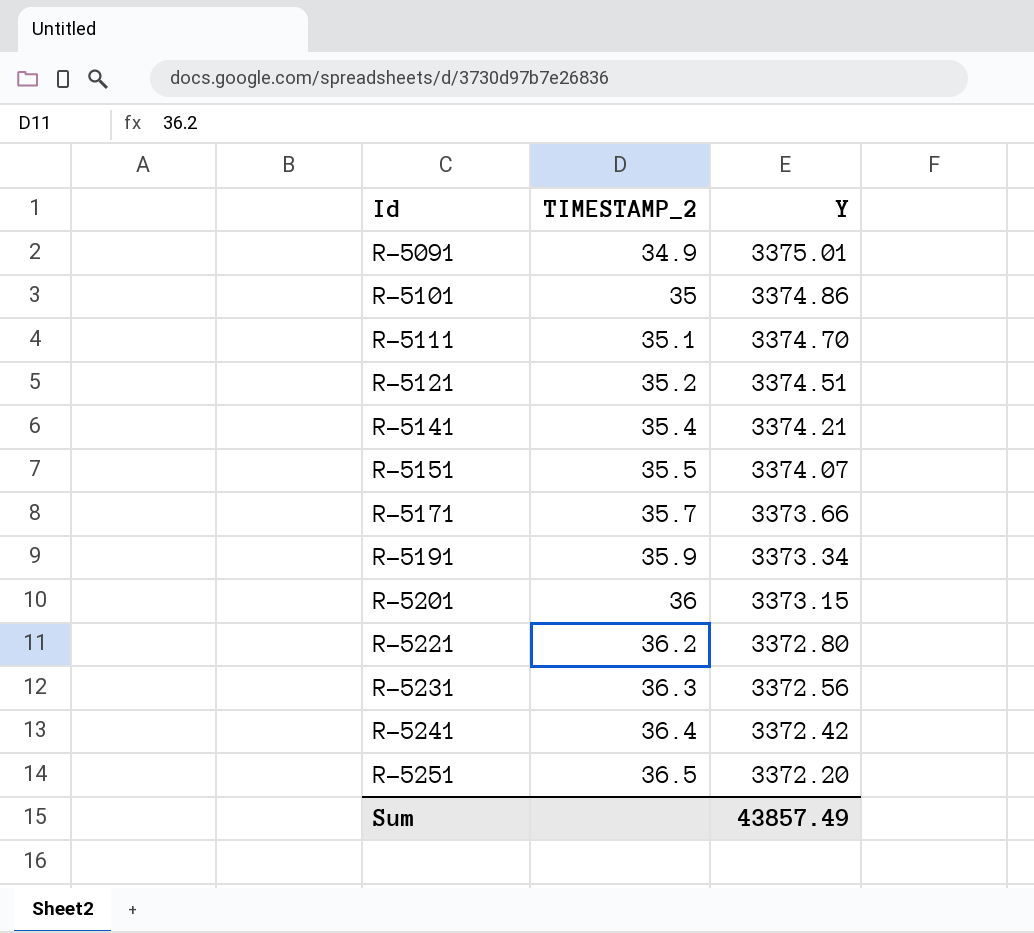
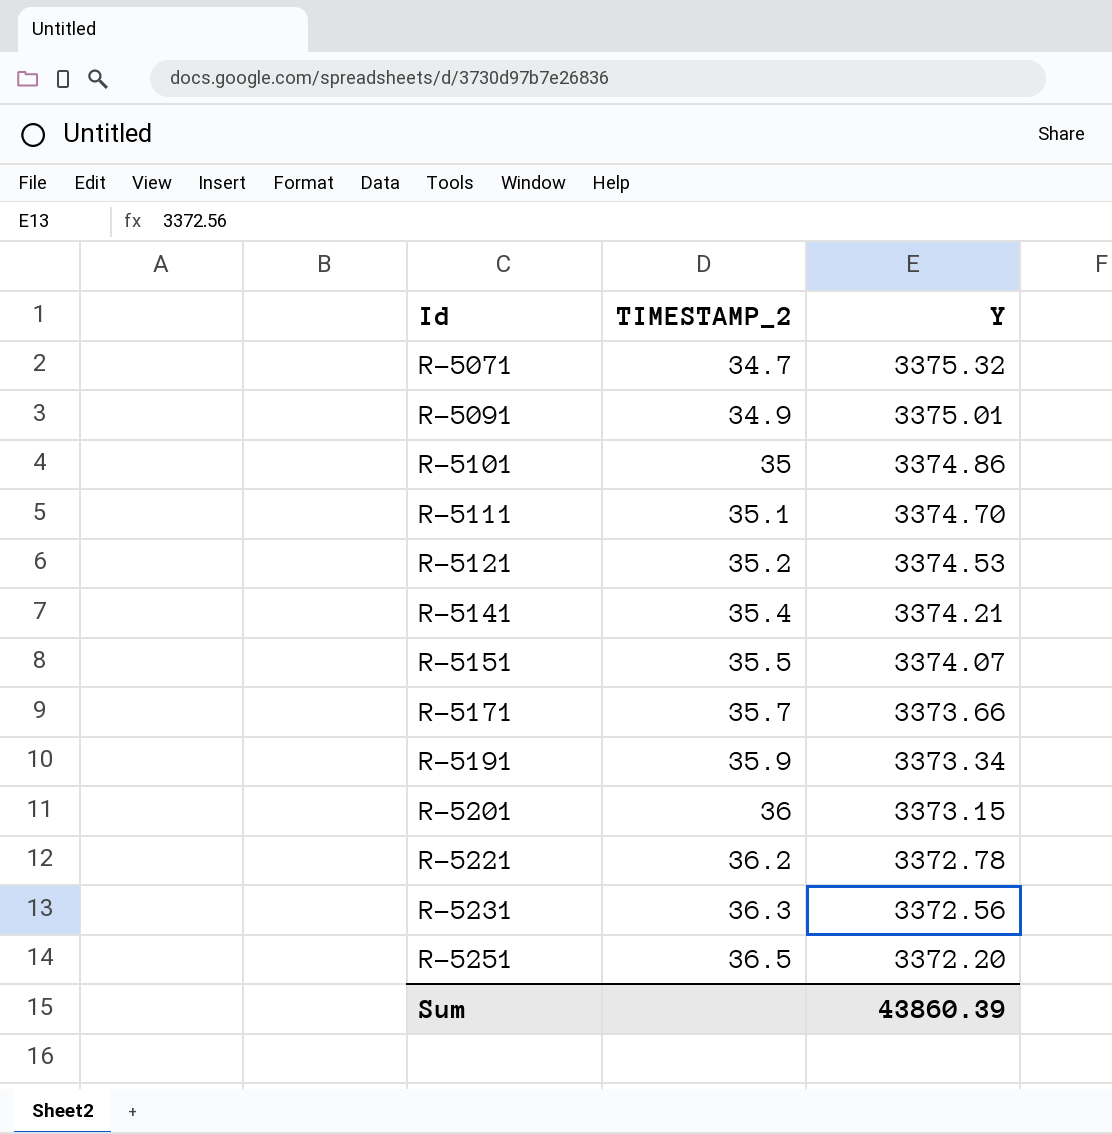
row R-5241: 36.4 | 3372.42 -> none
row R-5071: none -> 34.7 | 3375.32
R-5121 | Y: 3374.51 -> 3374.53
R-5221 | Y: 3372.80 -> 3372.78
Sum | Y: 43857.49 -> 43860.39

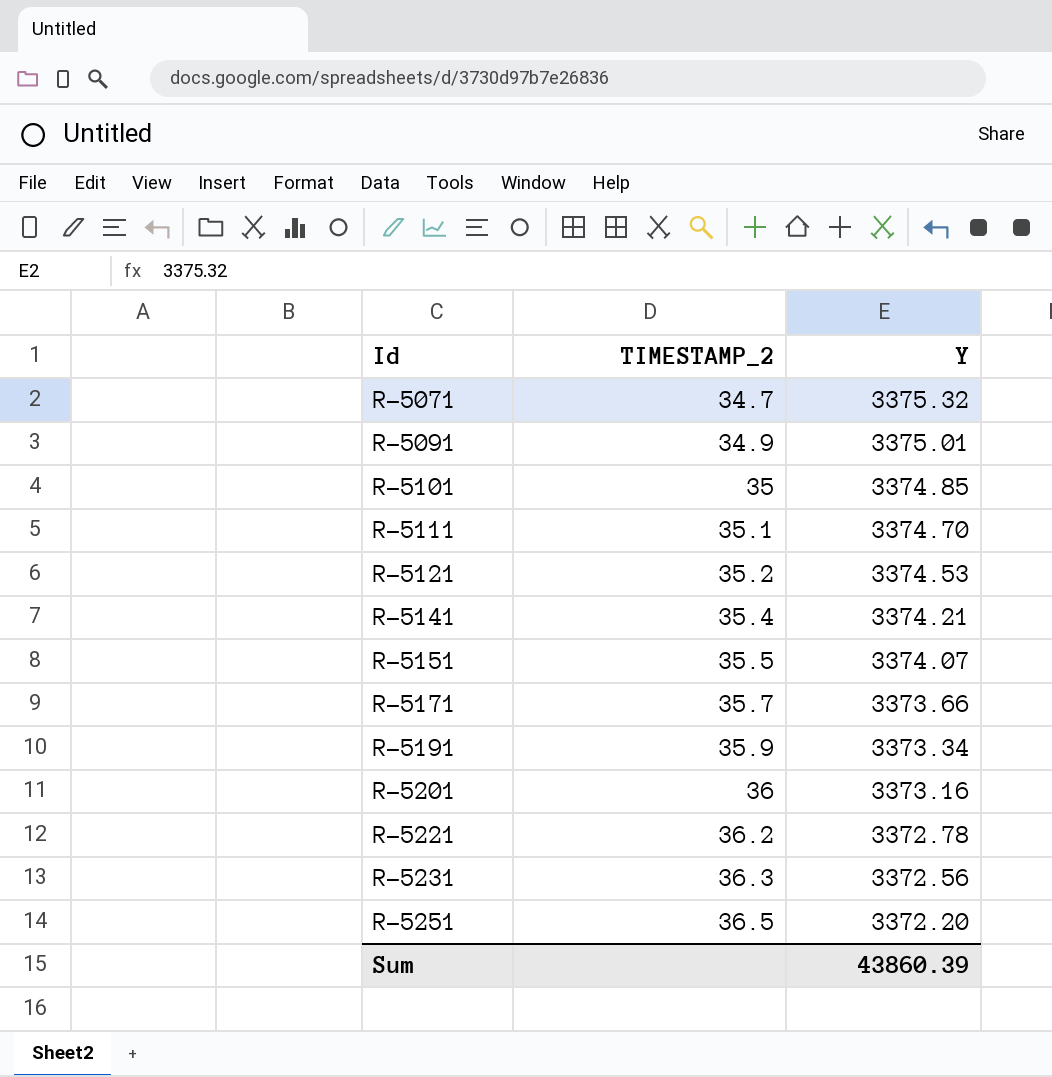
R-5101 | Y: 3374.86 -> 3374.85
R-5201 | Y: 3373.15 -> 3373.16

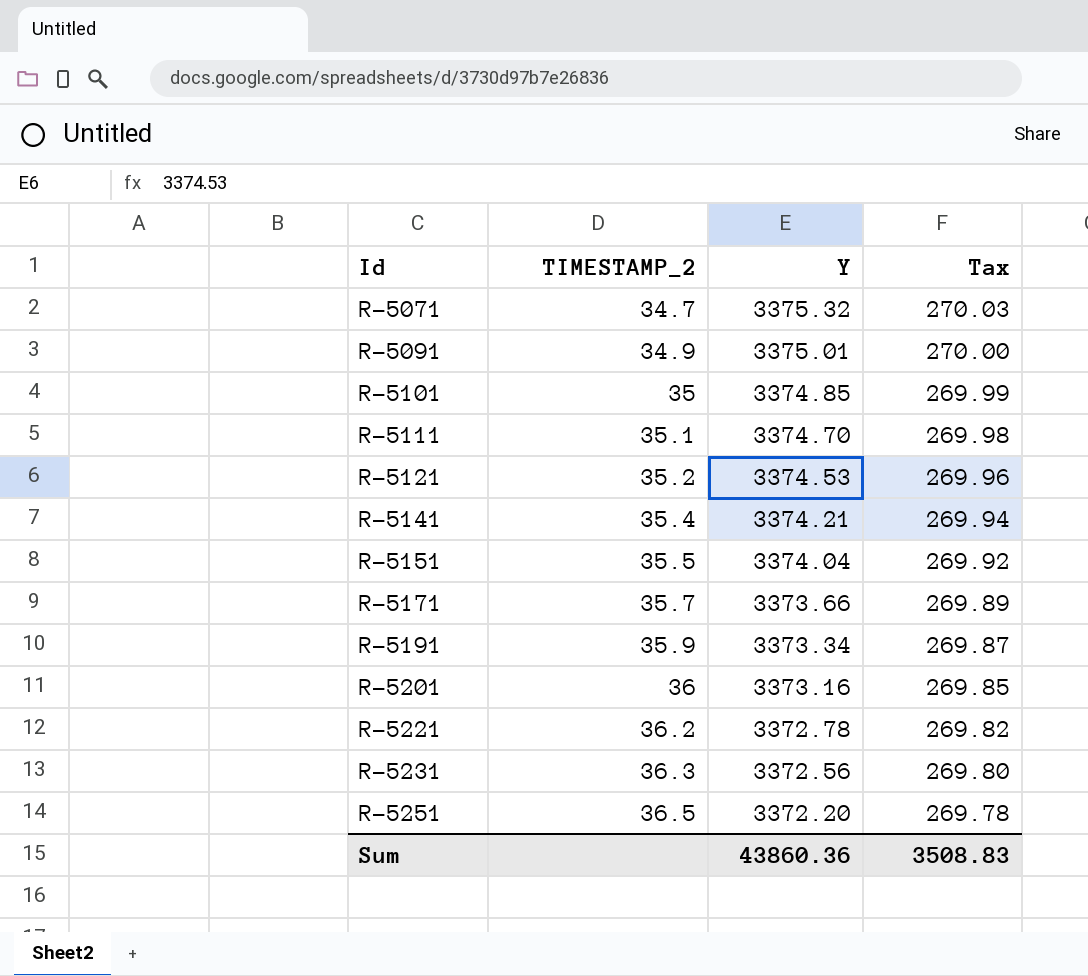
column Tax | formula: none -> [Y] * 0.08
R-5151 | Y: 3374.07 -> 3374.04
Sum | Y: 43860.39 -> 43860.36

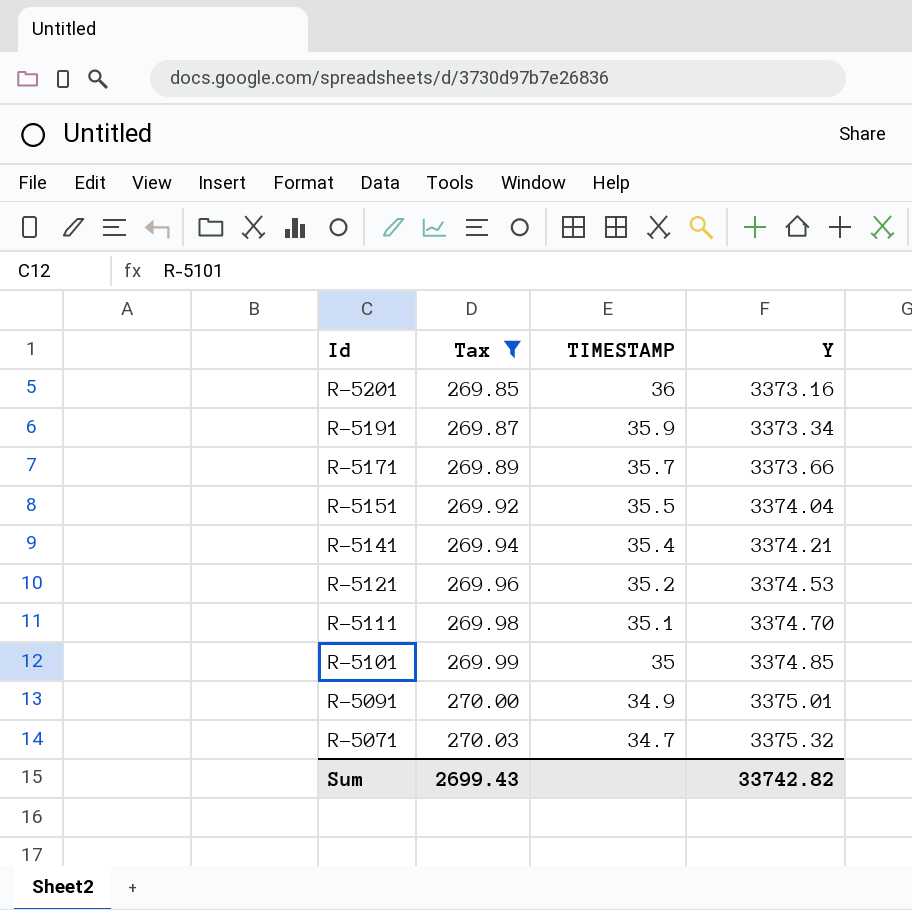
filter: none -> Tax >= 269.85
row order: Id ascending -> Id descending
column Tax | position: 4 -> 2
column name: TIMESTAMP_2 -> TIMESTAMP
Sum | Tax: 3508.83 -> 2699.43
Sum | Y: 43860.36 -> 33742.82

